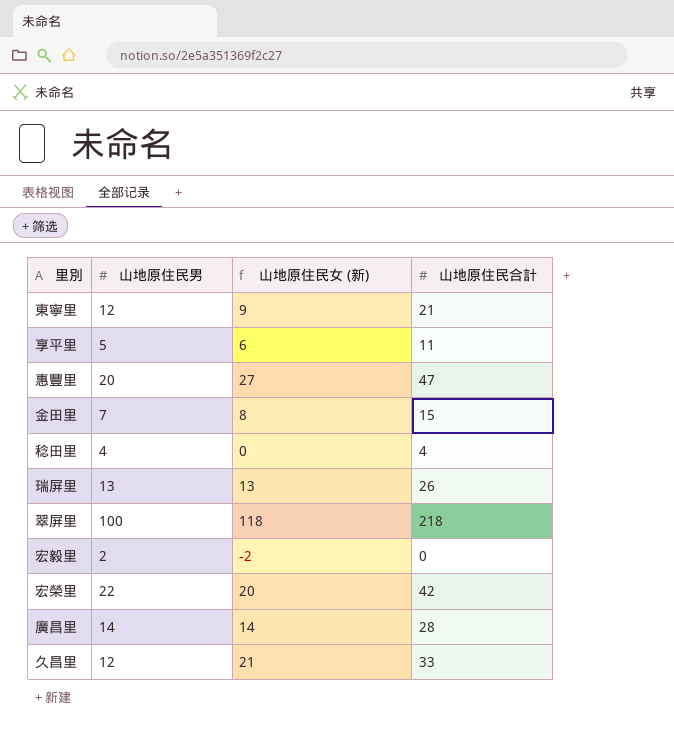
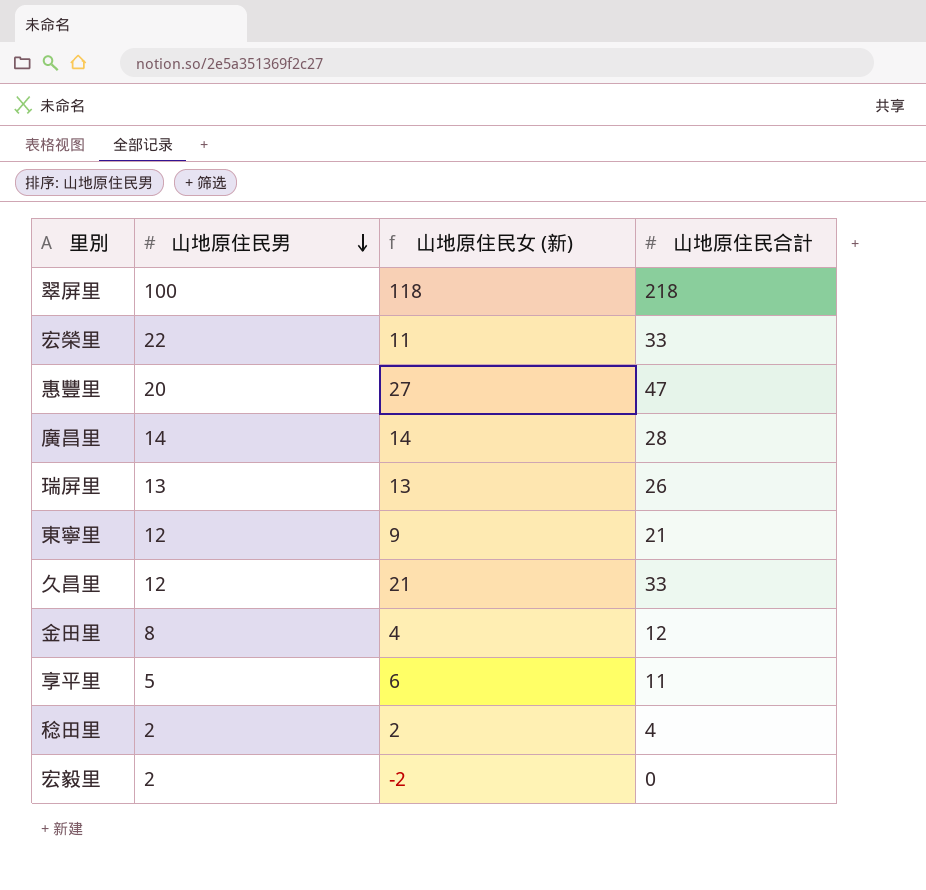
row order: none -> 山地原住民男 descending
宏榮里 | 山地原住民女 (新): 20 -> 11
宏榮里 | 山地原住民合計: 42 -> 33
金田里 | 山地原住民男: 7 -> 8
金田里 | 山地原住民女 (新): 8 -> 4
金田里 | 山地原住民合計: 15 -> 12
稔田里 | 山地原住民男: 4 -> 2
稔田里 | 山地原住民女 (新): 0 -> 2

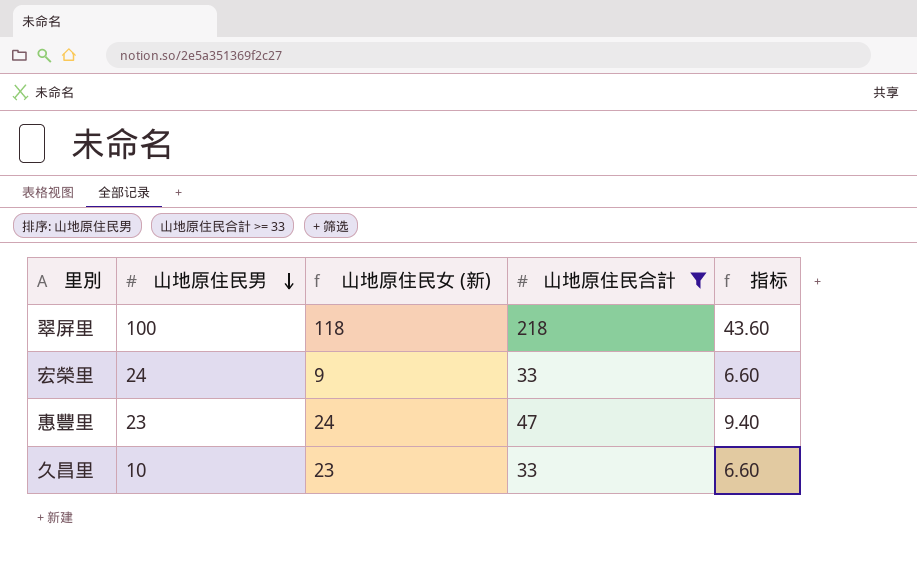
filter: none -> 山地原住民合計 >= 33
column 指标 | formula: none -> [山地原住民合計] * 0.2
宏榮里 | 山地原住民男: 22 -> 24
宏榮里 | 山地原住民女 (新): 11 -> 9
惠豐里 | 山地原住民男: 20 -> 23
惠豐里 | 山地原住民女 (新): 27 -> 24
久昌里 | 山地原住民男: 12 -> 10
久昌里 | 山地原住民女 (新): 21 -> 23

